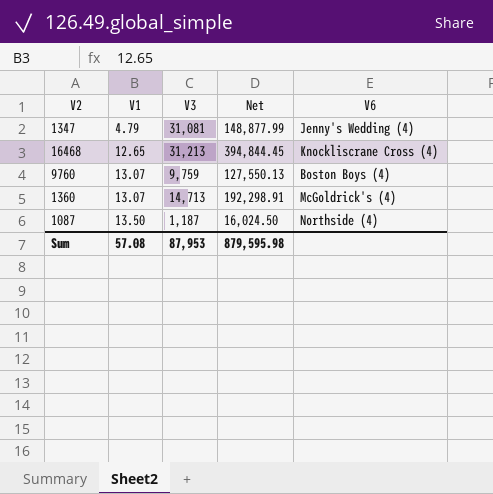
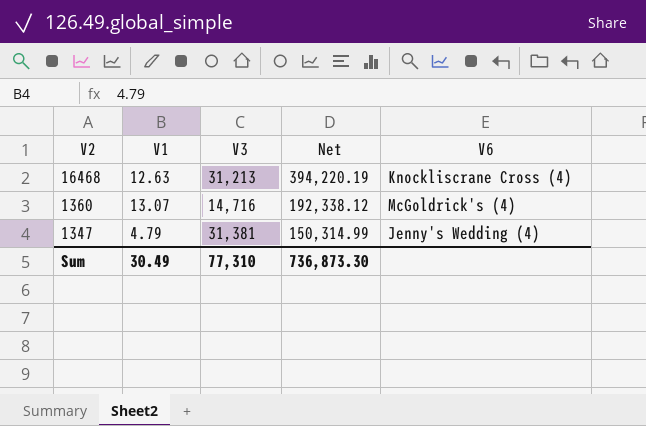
row order: V1 ascending -> V2 descending
row 9760: 13.07 | 9,759 | 127,550.13 | Boston Boys (4) -> none
row 1087: 13.50 | 1,187 | 16,024.50 | Northside (4) -> none
16468 | V1: 12.65 -> 12.63
16468 | Net: 394,844.45 -> 394,220.19
1360 | V3: 14,713 -> 14,716
1360 | Net: 192,298.91 -> 192,338.12
1347 | V3: 31,081 -> 31,381
1347 | Net: 148,877.99 -> 150,314.99
Sum | V1: 57.08 -> 30.49
Sum | V3: 87,953 -> 77,310
Sum | Net: 879,595.98 -> 736,873.30

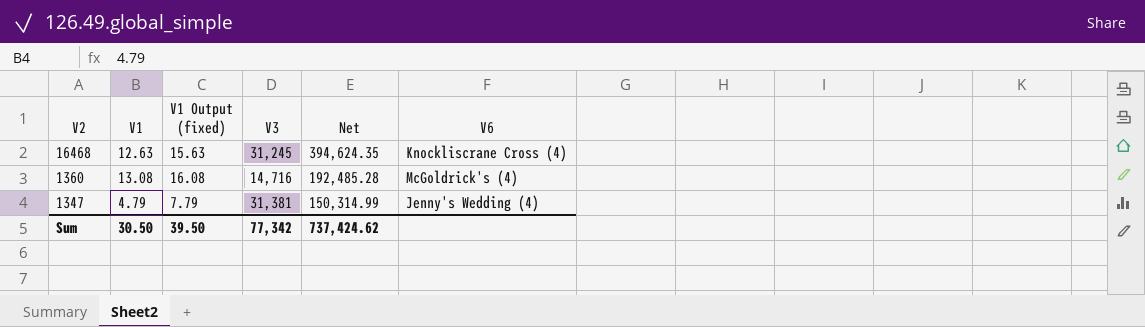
column V1 Output (fixed) | formula: none -> [V1] + 3
16468 | V3: 31,213 -> 31,245
16468 | Net: 394,220.19 -> 394,624.35
1360 | V1: 13.07 -> 13.08
1360 | Net: 192,338.12 -> 192,485.28
Sum | V1: 30.49 -> 30.50
Sum | V3: 77,310 -> 77,342
Sum | Net: 736,873.30 -> 737,424.62

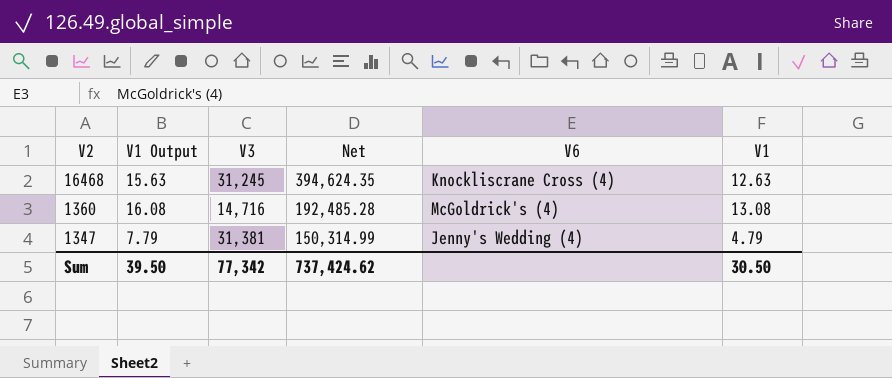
column name: V1 Output (fixed) -> V1 Output
column V1 | position: 2 -> 6

